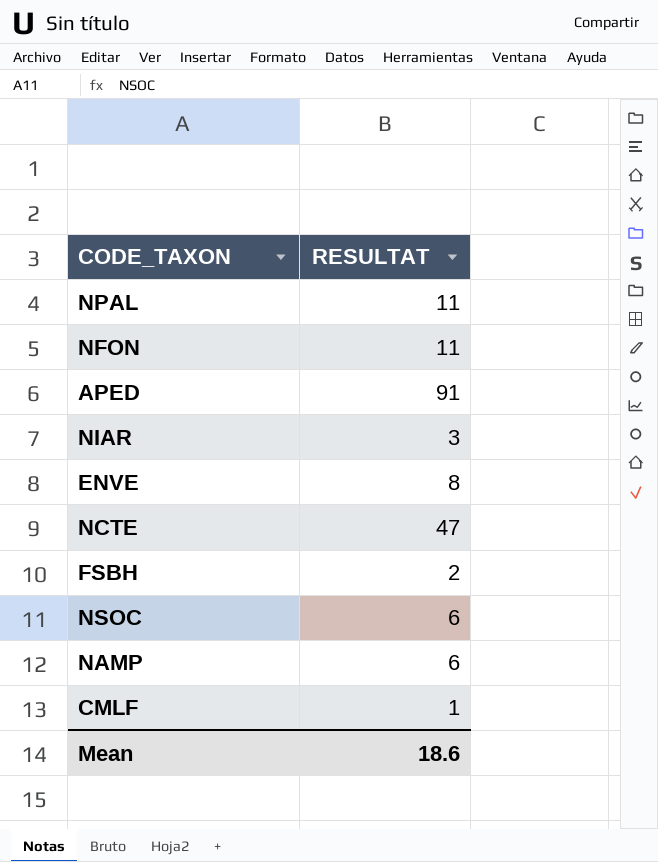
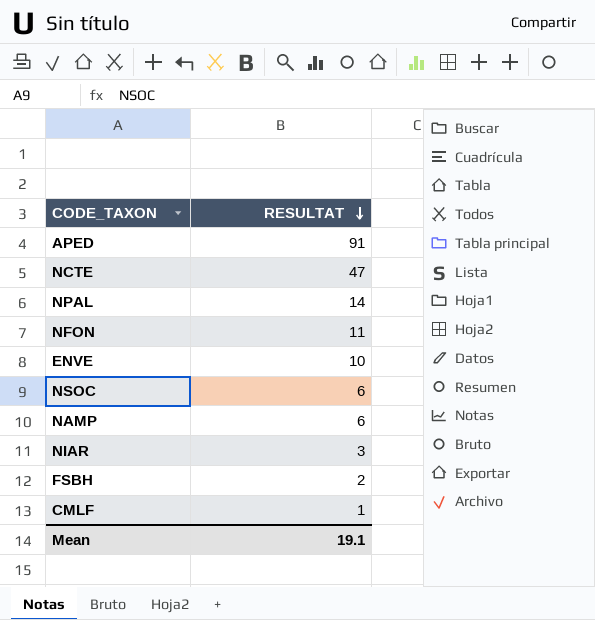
row order: none -> RESULTAT descending
NPAL | RESULTAT: 11 -> 14
ENVE | RESULTAT: 8 -> 10
Mean | RESULTAT: 18.6 -> 19.1

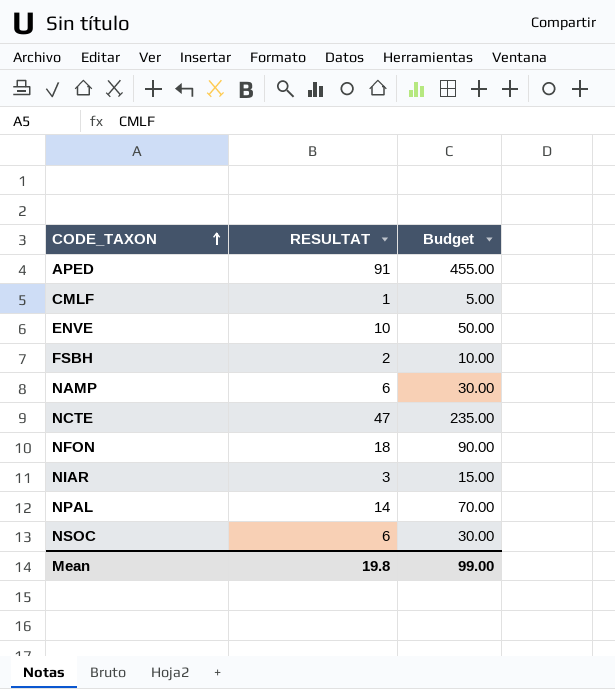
row order: RESULTAT descending -> CODE_TAXON ascending
column Budget | formula: none -> [RESULTAT] * 5
NFON | RESULTAT: 11 -> 18
Mean | RESULTAT: 19.1 -> 19.8

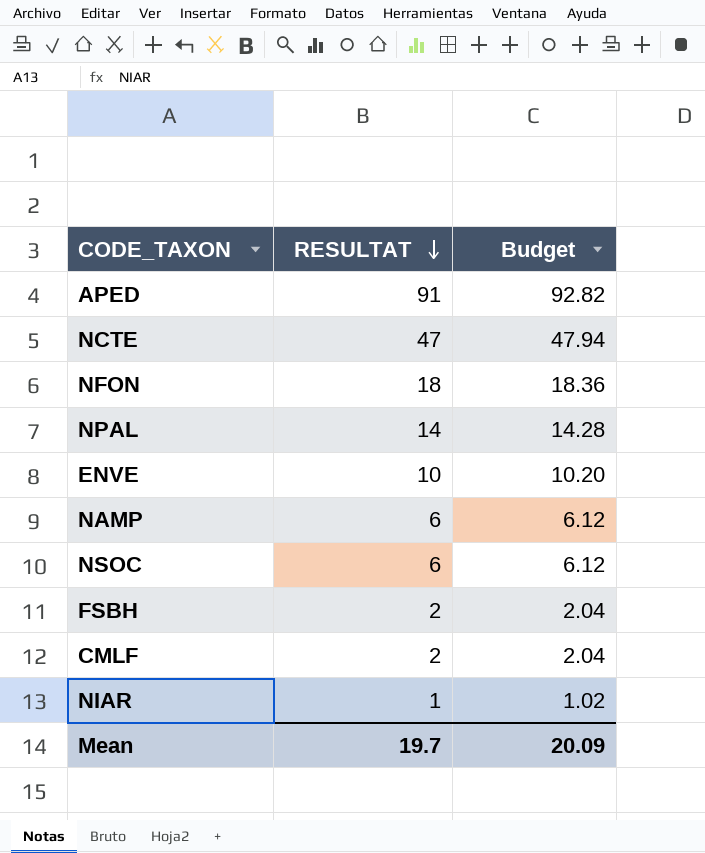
row order: CODE_TAXON ascending -> RESULTAT descending
column Budget | formula: [RESULTAT] * 5 -> [RESULTAT] * 1.02
CMLF | RESULTAT: 1 -> 2
NIAR | RESULTAT: 3 -> 1
Mean | RESULTAT: 19.8 -> 19.7
Mean | Budget: 99.00 -> 20.09

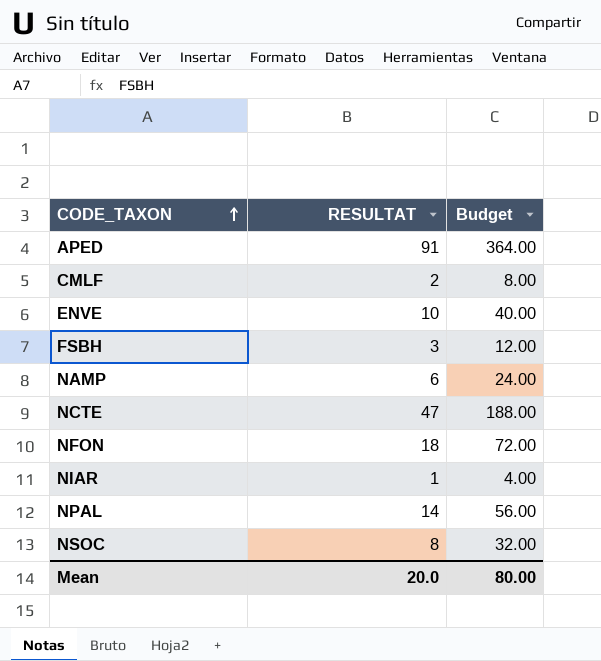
row order: RESULTAT descending -> CODE_TAXON ascending
column Budget | formula: [RESULTAT] * 1.02 -> [RESULTAT] * 4
FSBH | RESULTAT: 2 -> 3
NSOC | RESULTAT: 6 -> 8
Mean | RESULTAT: 19.7 -> 20.0
Mean | Budget: 20.09 -> 80.00

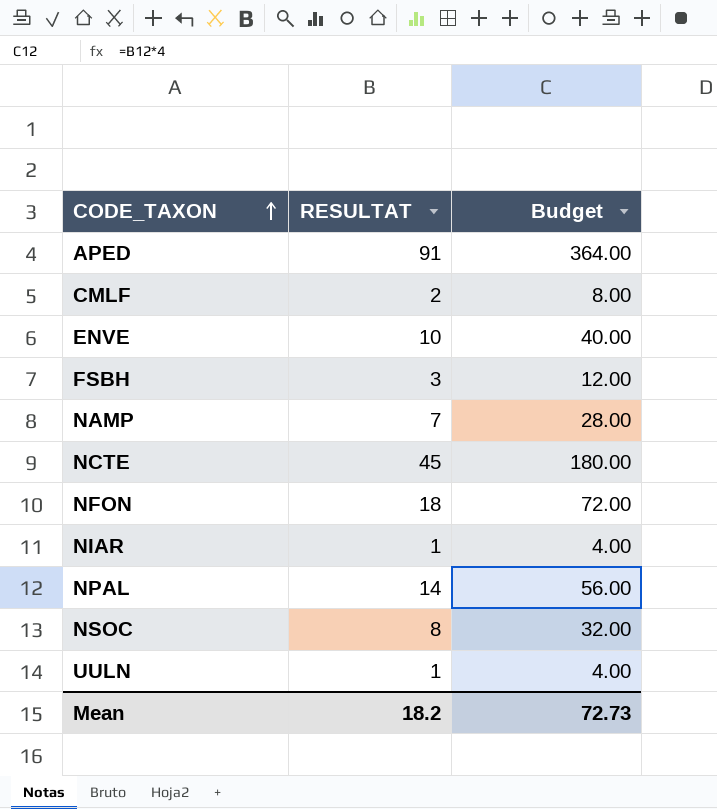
NAMP | RESULTAT: 6 -> 7
NAMP | Budget: 24.00 -> 28.00
NCTE | RESULTAT: 47 -> 45
NCTE | Budget: 188.00 -> 180.00
row UULN: none -> 1 | 4.00
Mean | RESULTAT: 20.0 -> 18.2
Mean | Budget: 80.00 -> 72.73

